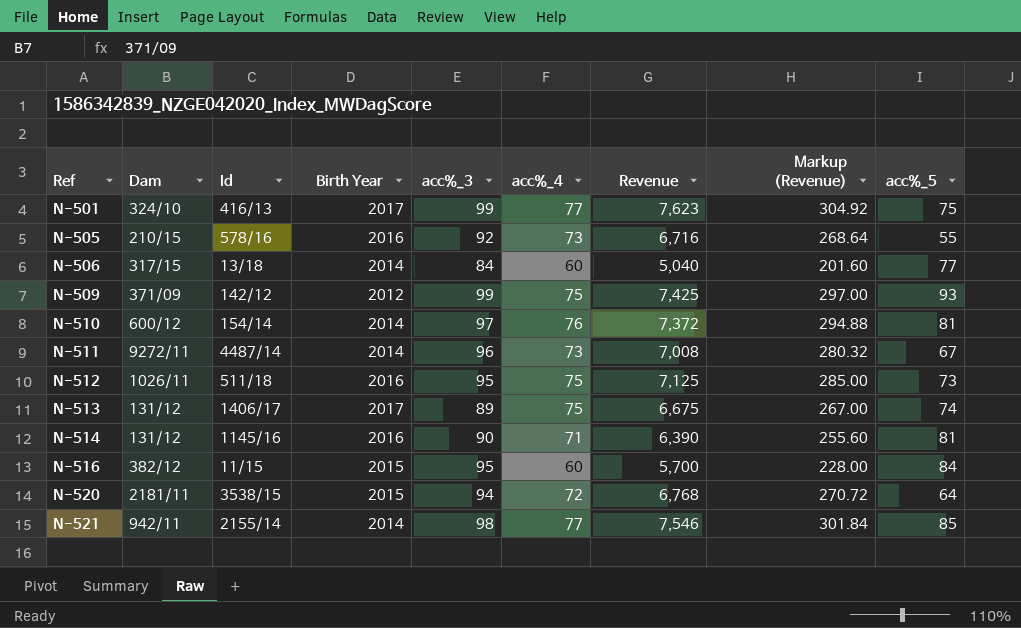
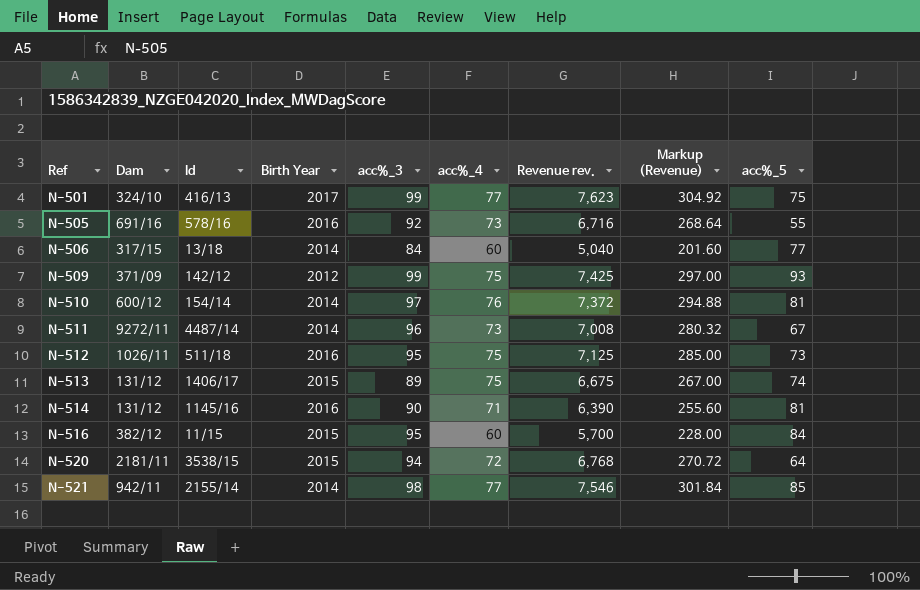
column name: Revenue -> Revenue rev.
N-505 | Dam: 210/15 -> 691/16
N-513 | Birth Year: 2017 -> 2015

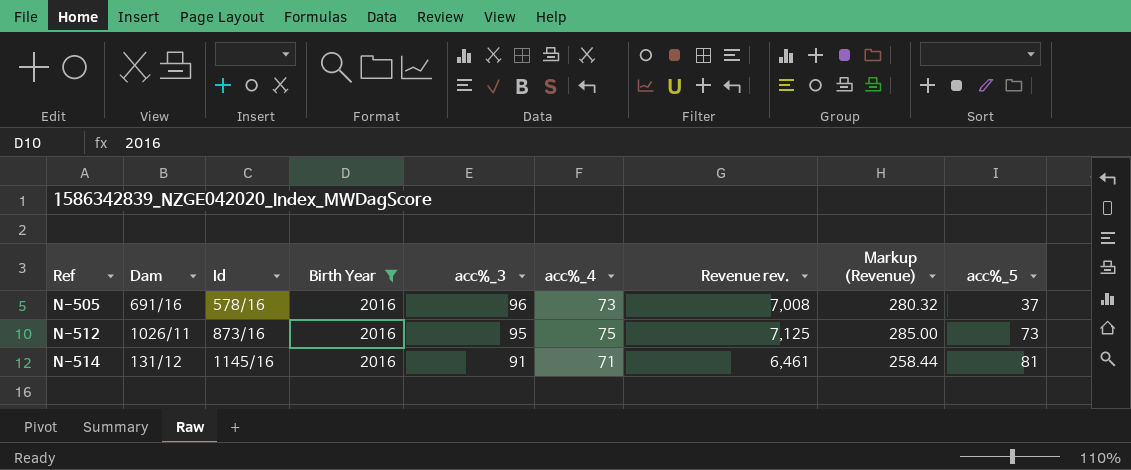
filter: none -> Birth Year = 2016
N-505 | acc%_3: 92 -> 96
N-505 | Revenue rev.: 6,716 -> 7,008
N-505 | Markup (Revenue): 268.64 -> 280.32
N-505 | acc%_5: 55 -> 37
N-512 | Id: 511/18 -> 873/16
N-514 | acc%_3: 90 -> 91
N-514 | Revenue rev.: 6,390 -> 6,461
N-514 | Markup (Revenue): 255.60 -> 258.44

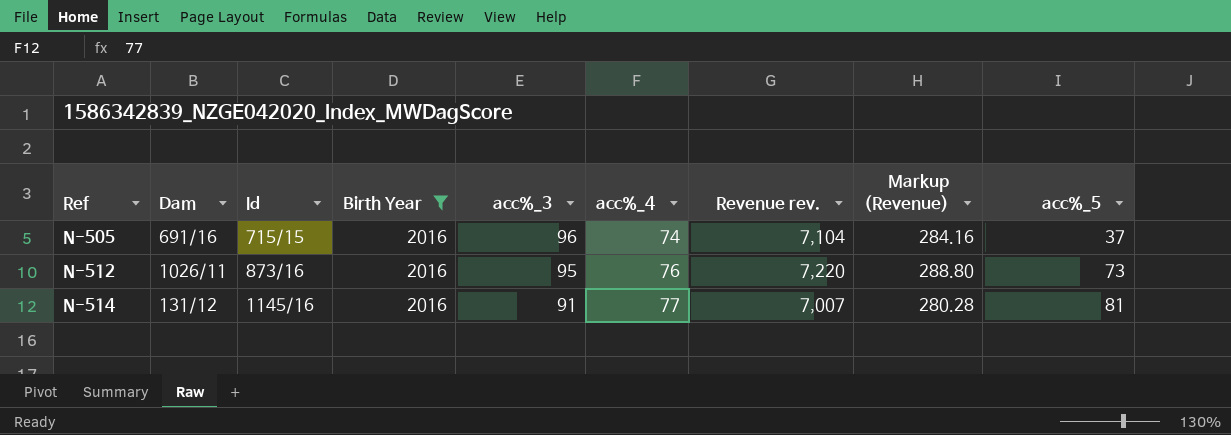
N-505 | Id: 578/16 -> 715/15
N-505 | acc%_4: 73 -> 74
N-505 | Revenue rev.: 7,008 -> 7,104
N-505 | Markup (Revenue): 280.32 -> 284.16
N-512 | acc%_4: 75 -> 76
N-512 | Revenue rev.: 7,125 -> 7,220
N-512 | Markup (Revenue): 285.00 -> 288.80
N-514 | acc%_4: 71 -> 77
N-514 | Revenue rev.: 6,461 -> 7,007
N-514 | Markup (Revenue): 258.44 -> 280.28

